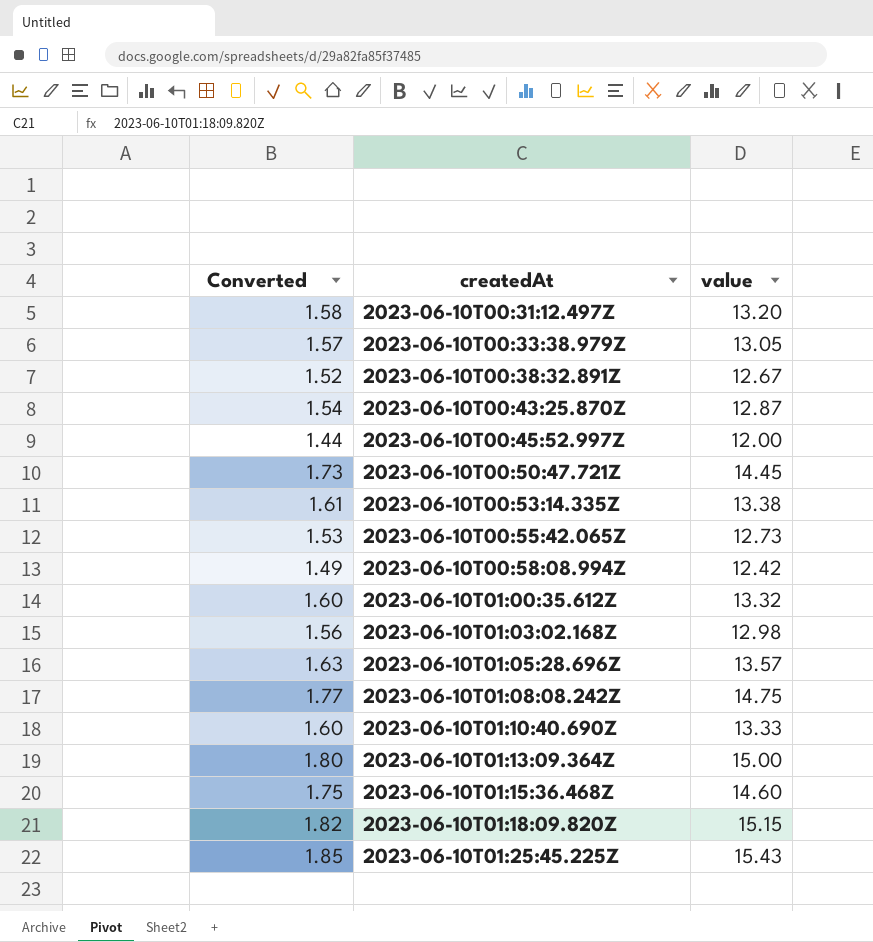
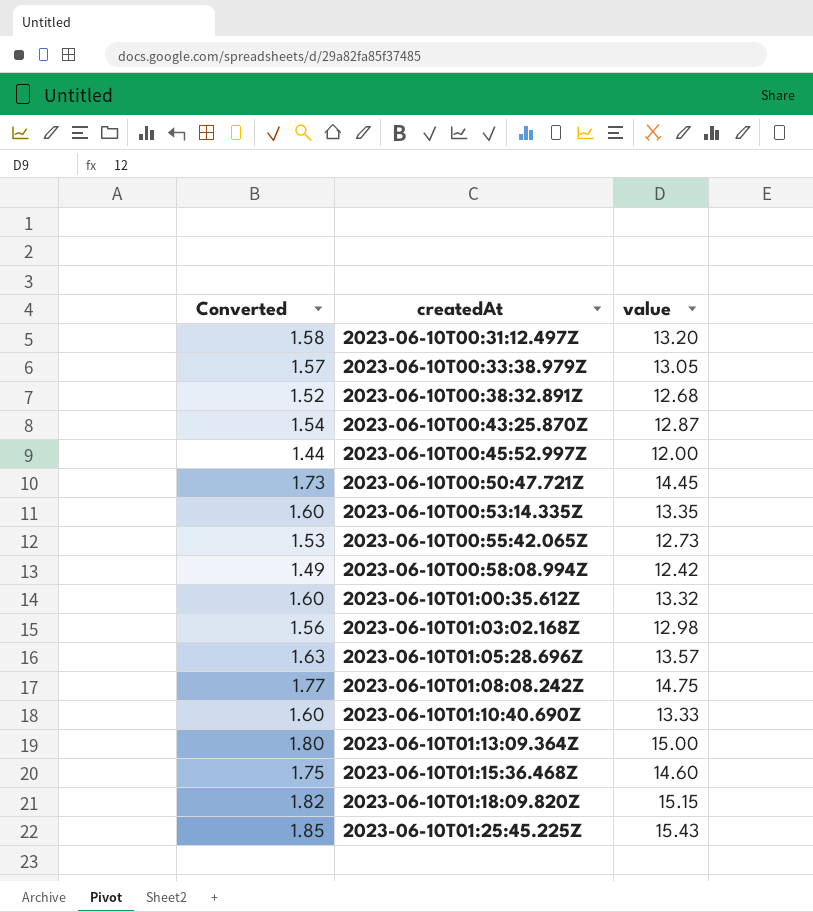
2023-06-10T00:38:32.891Z | value: 12.67 -> 12.68
2023-06-10T00:53:14.335Z | Converted: 1.61 -> 1.60
2023-06-10T00:53:14.335Z | value: 13.38 -> 13.35

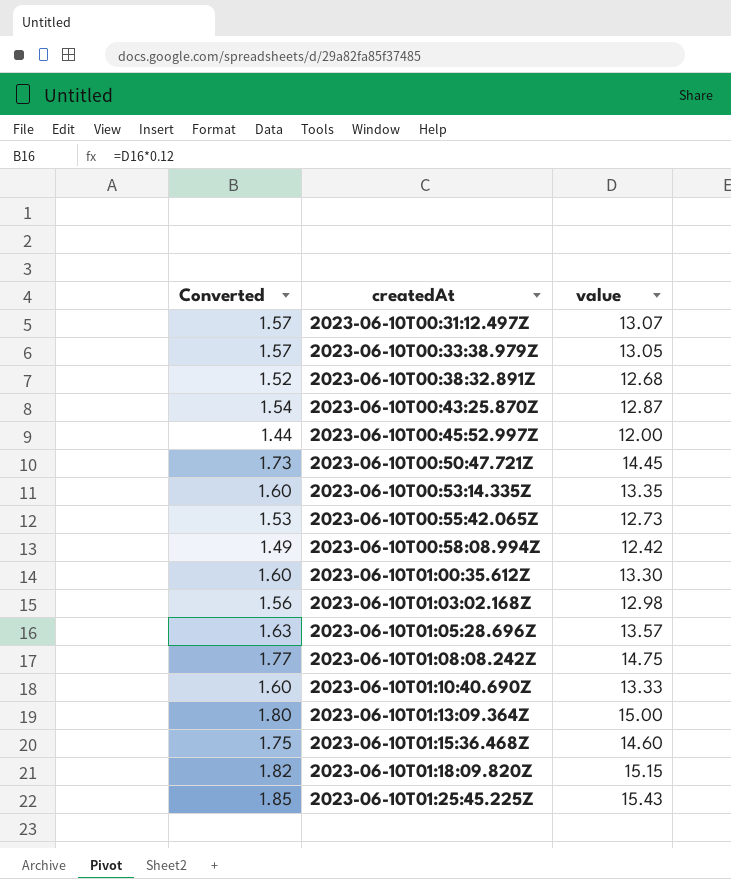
2023-06-10T00:31:12.497Z | Converted: 1.58 -> 1.57
2023-06-10T00:31:12.497Z | value: 13.20 -> 13.07
2023-06-10T01:00:35.612Z | value: 13.32 -> 13.30

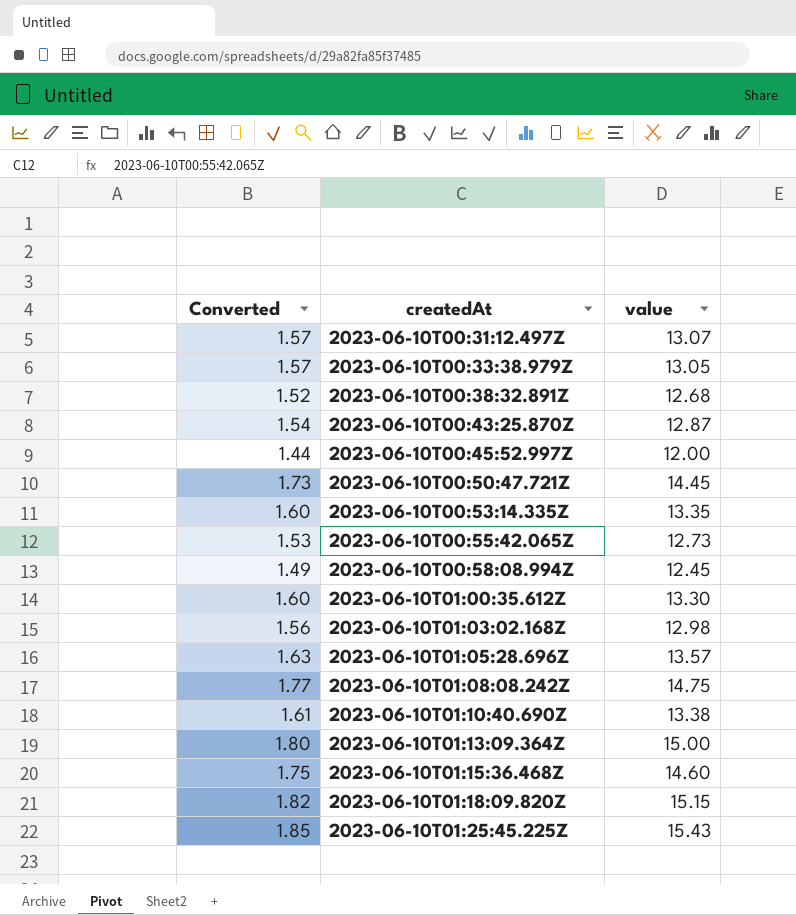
2023-06-10T00:58:08.994Z | value: 12.42 -> 12.45
2023-06-10T01:10:40.690Z | Converted: 1.60 -> 1.61
2023-06-10T01:10:40.690Z | value: 13.33 -> 13.38

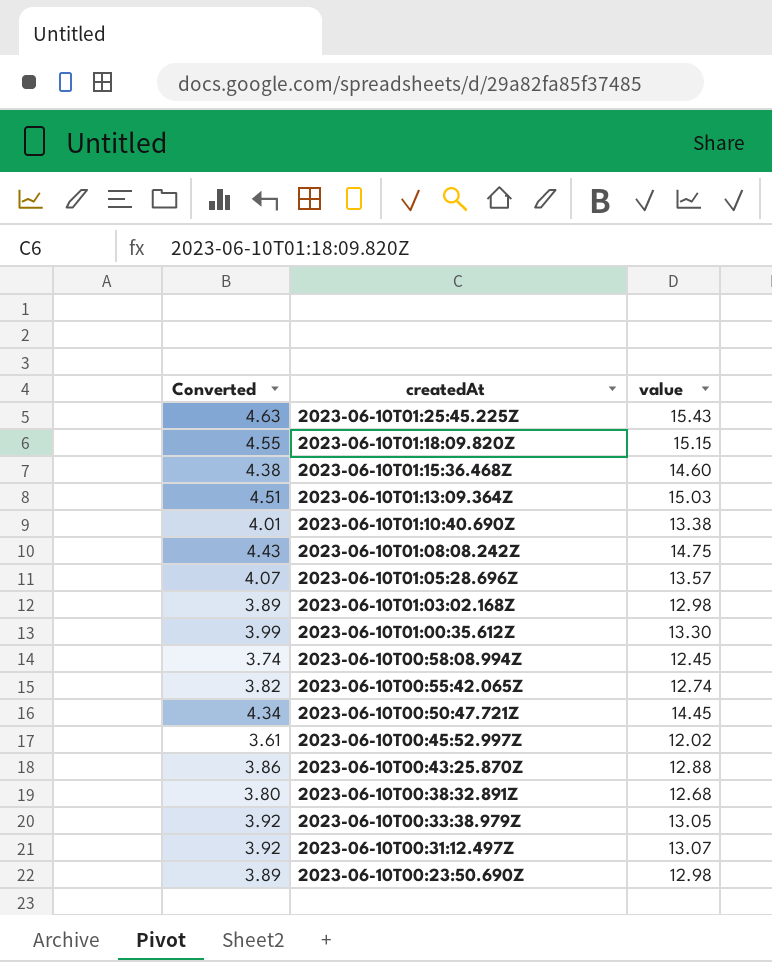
row order: createdAt ascending -> createdAt descending
column Converted | formula: [value] * 0.12 -> [value] * 0.3
row 2023-06-10T00:53:14.335Z: 1.60 | 13.35 -> none
2023-06-10T01:13:09.364Z | value: 15.00 -> 15.03
2023-06-10T00:55:42.065Z | value: 12.73 -> 12.74
2023-06-10T00:45:52.997Z | value: 12.00 -> 12.02
2023-06-10T00:43:25.870Z | value: 12.87 -> 12.88
row 2023-06-10T00:23:50.690Z: none -> 3.89 | 12.98

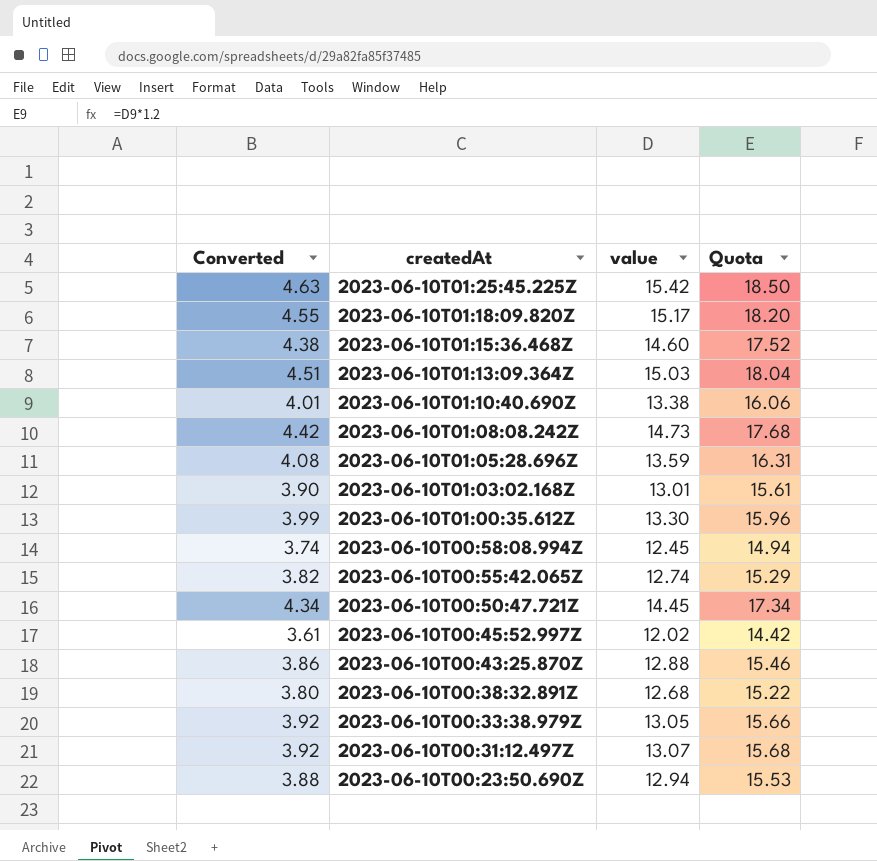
column Quota | formula: none -> [value] * 1.2
2023-06-10T01:25:45.225Z | value: 15.43 -> 15.42
2023-06-10T01:18:09.820Z | value: 15.15 -> 15.17
2023-06-10T01:08:08.242Z | Converted: 4.43 -> 4.42
2023-06-10T01:08:08.242Z | value: 14.75 -> 14.73
2023-06-10T01:05:28.696Z | Converted: 4.07 -> 4.08
2023-06-10T01:05:28.696Z | value: 13.57 -> 13.59
2023-06-10T01:03:02.168Z | Converted: 3.89 -> 3.90
2023-06-10T01:03:02.168Z | value: 12.98 -> 13.01
2023-06-10T00:23:50.690Z | Converted: 3.89 -> 3.88
2023-06-10T00:23:50.690Z | value: 12.98 -> 12.94

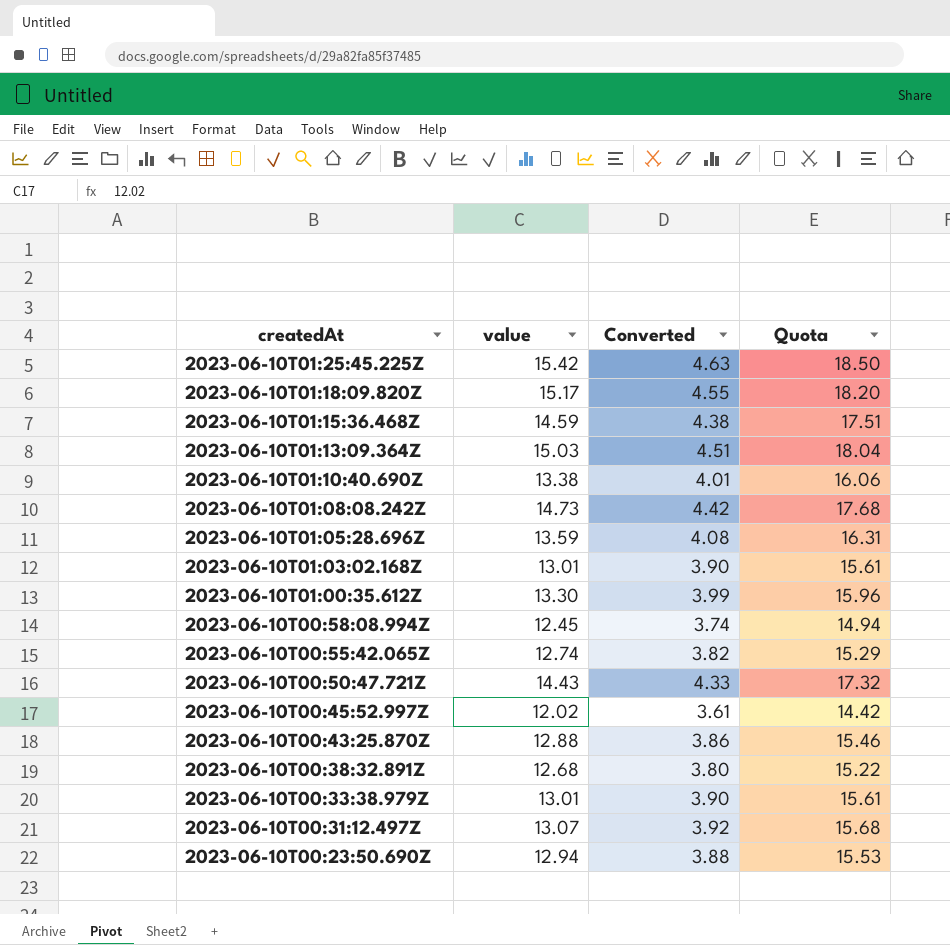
column Converted | position: 1 -> 3
2023-06-10T01:15:36.468Z | value: 14.60 -> 14.59
2023-06-10T01:15:36.468Z | Quota: 17.52 -> 17.51
2023-06-10T00:50:47.721Z | value: 14.45 -> 14.43
2023-06-10T00:50:47.721Z | Converted: 4.34 -> 4.33
2023-06-10T00:50:47.721Z | Quota: 17.34 -> 17.32
2023-06-10T00:33:38.979Z | value: 13.05 -> 13.01
2023-06-10T00:33:38.979Z | Converted: 3.92 -> 3.90
2023-06-10T00:33:38.979Z | Quota: 15.66 -> 15.61

